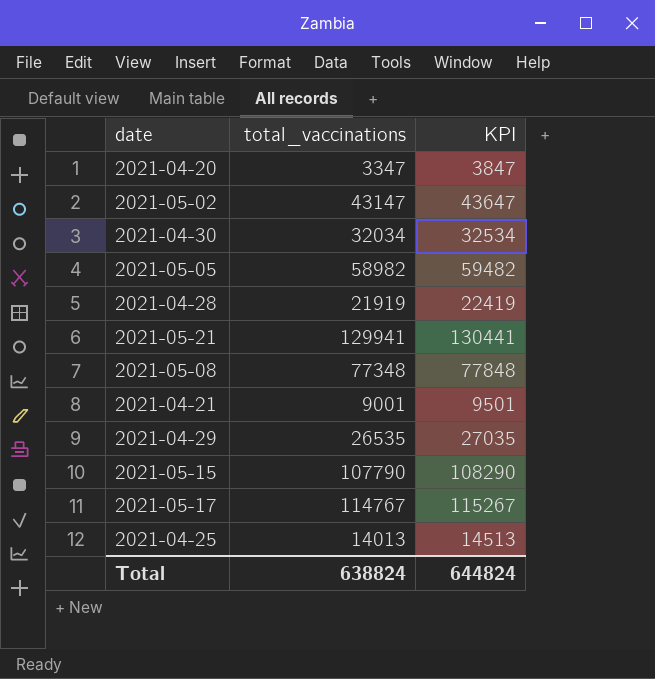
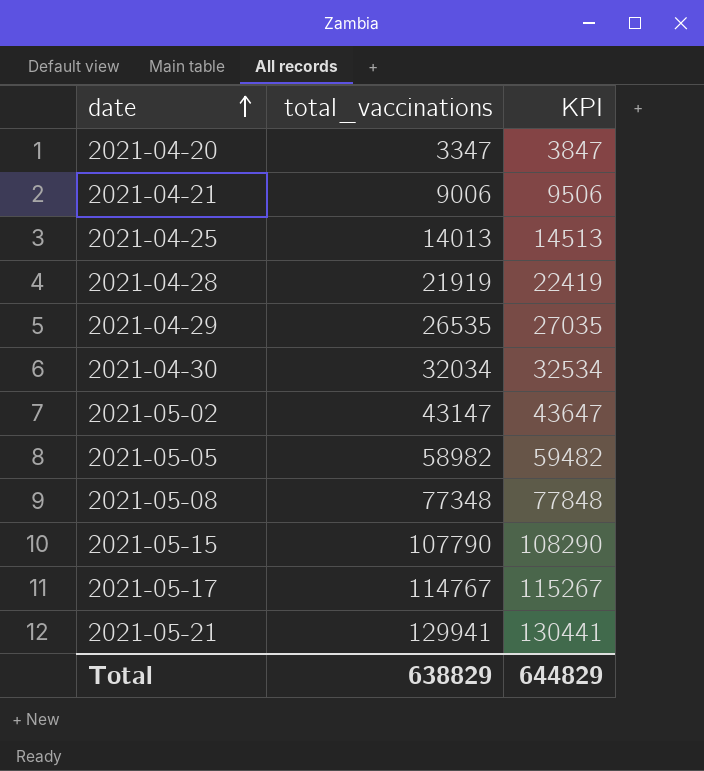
row order: none -> date ascending
2021-04-21 | total_vaccinations: 9001 -> 9006
2021-04-21 | KPI: 9501 -> 9506
Total | total_vaccinations: 638824 -> 638829
Total | KPI: 644824 -> 644829

